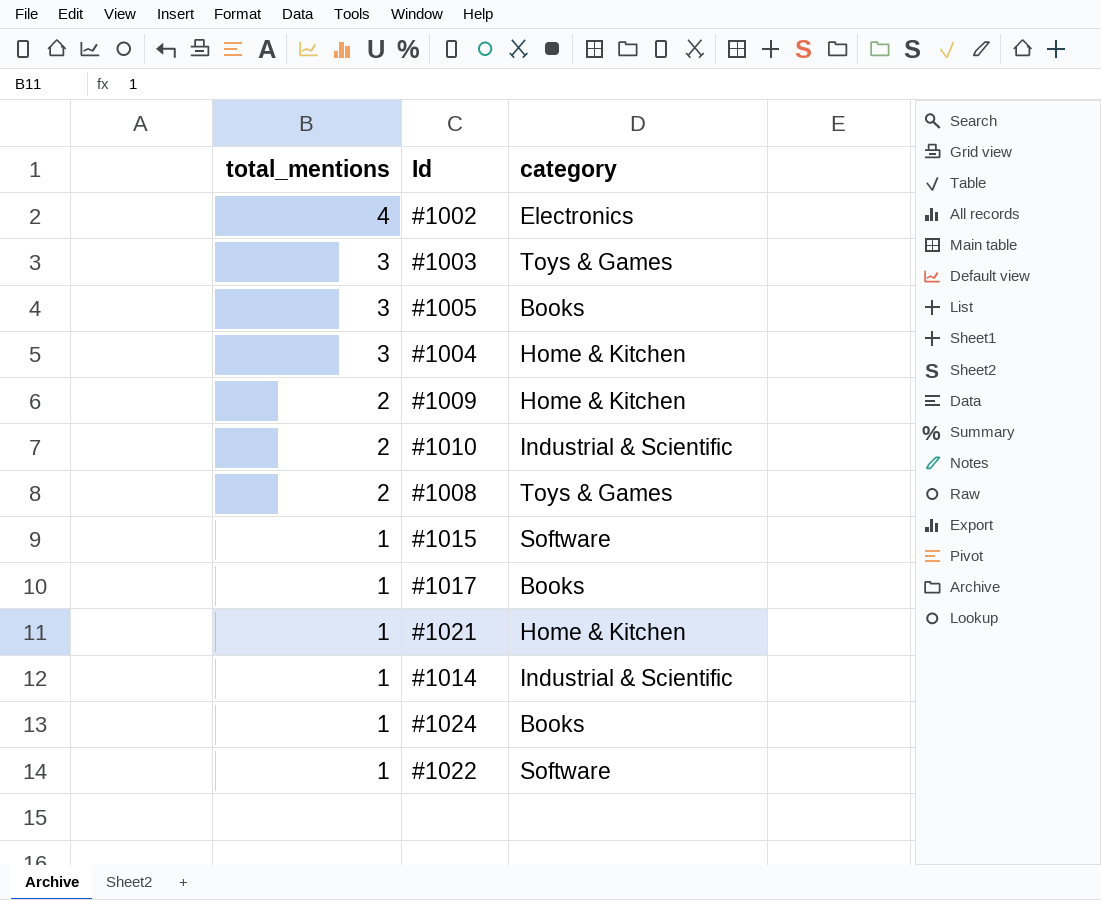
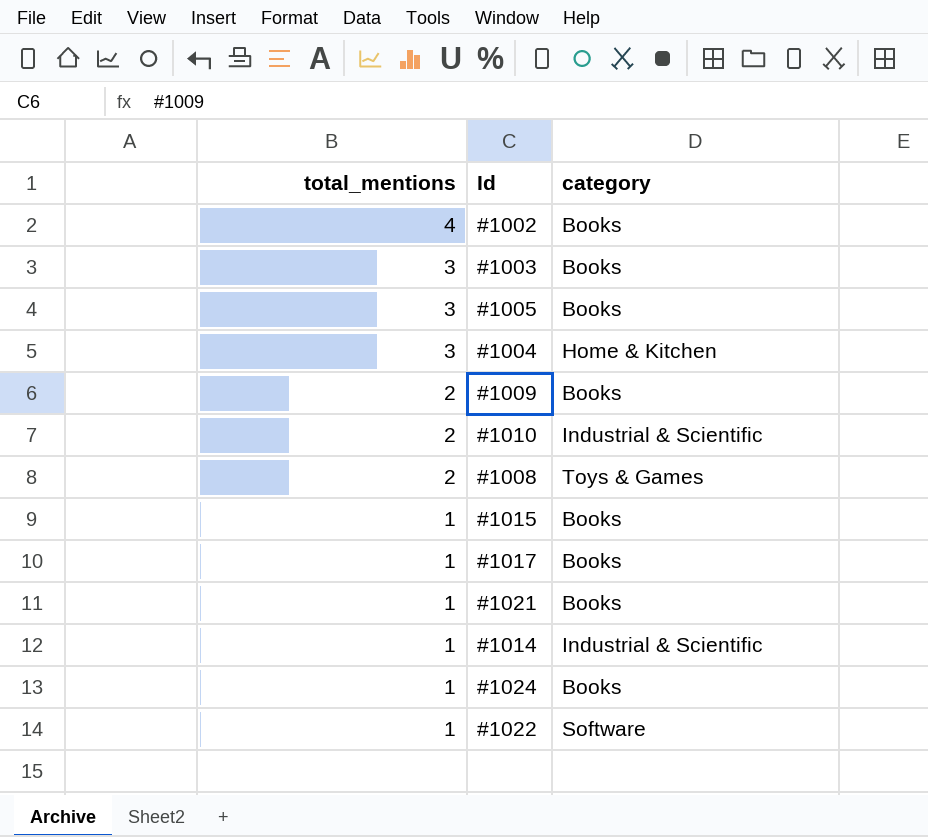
#1002 | category: Electronics -> Books
#1003 | category: Toys & Games -> Books
#1009 | category: Home & Kitchen -> Books
#1015 | category: Software -> Books
#1021 | category: Home & Kitchen -> Books

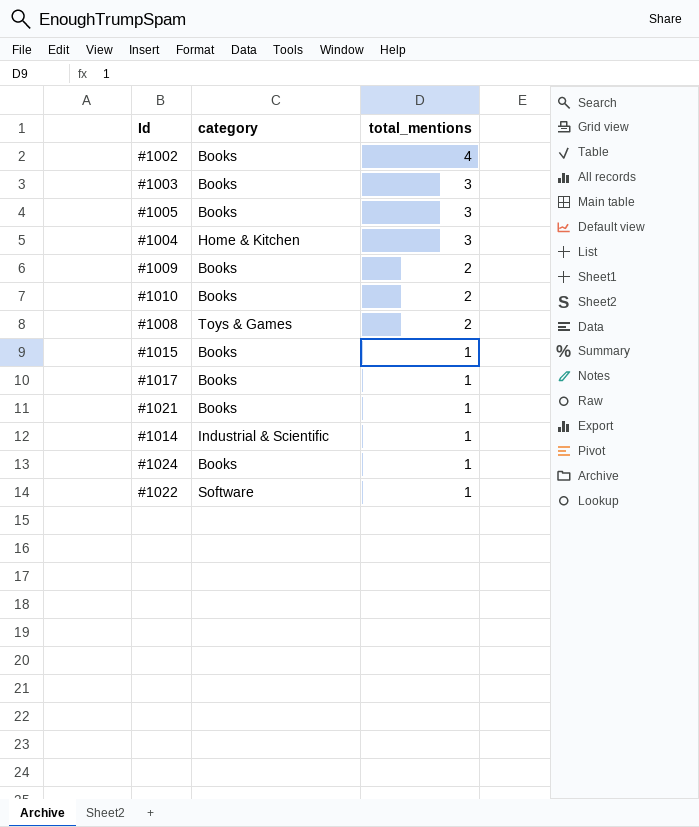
column total_mentions | position: 1 -> 3
#1010 | category: Industrial & Scientific -> Books

